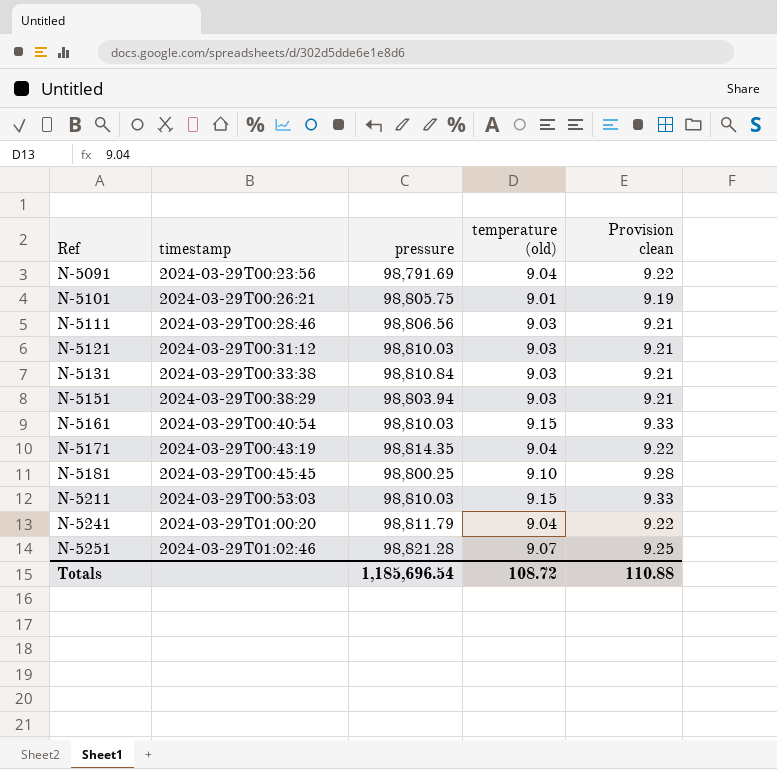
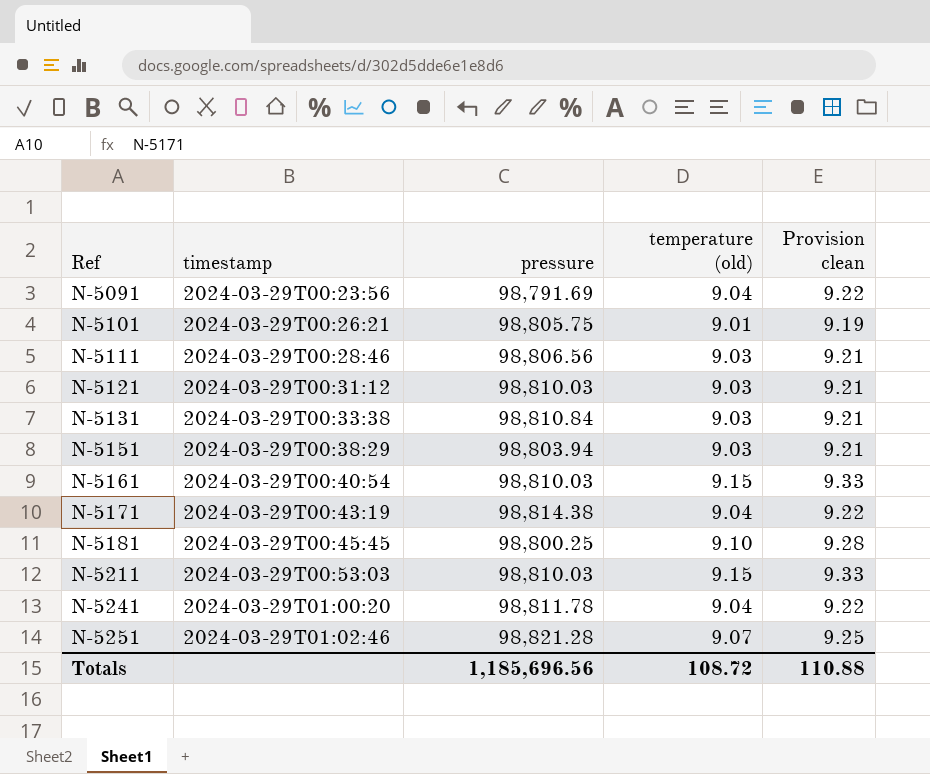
N-5171 | pressure: 98,814.35 -> 98,814.38
N-5241 | pressure: 98,811.79 -> 98,811.78
Totals | pressure: 1,185,696.54 -> 1,185,696.56

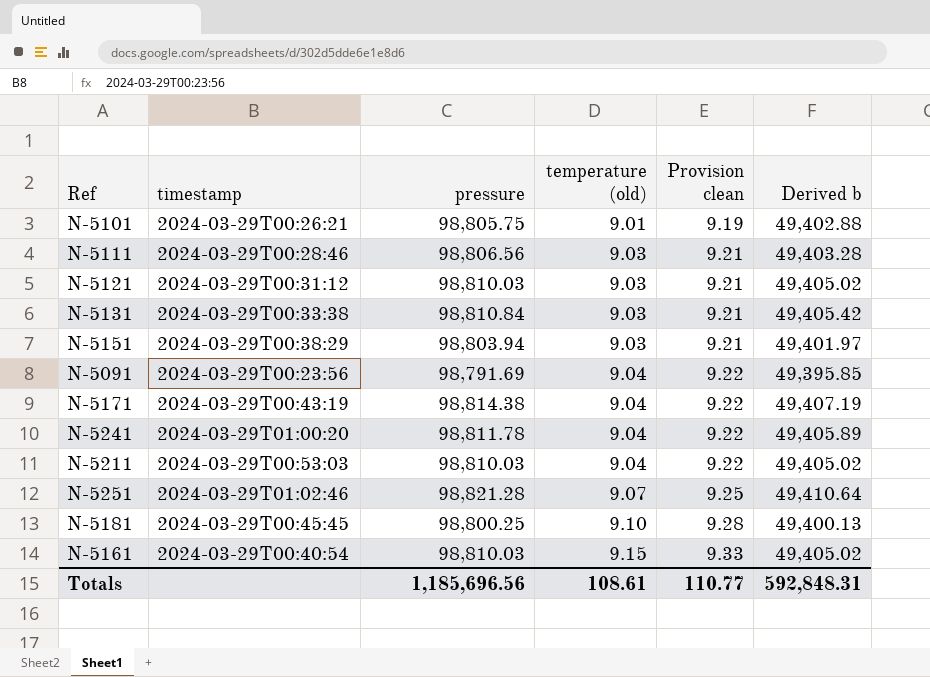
row order: Ref ascending -> temperature (old) ascending
column Derived b | formula: none -> [pressure] * 0.5
N-5211 | temperature (old): 9.15 -> 9.04
N-5211 | Provision clean: 9.33 -> 9.22
Totals | temperature (old): 108.72 -> 108.61
Totals | Provision clean: 110.88 -> 110.77

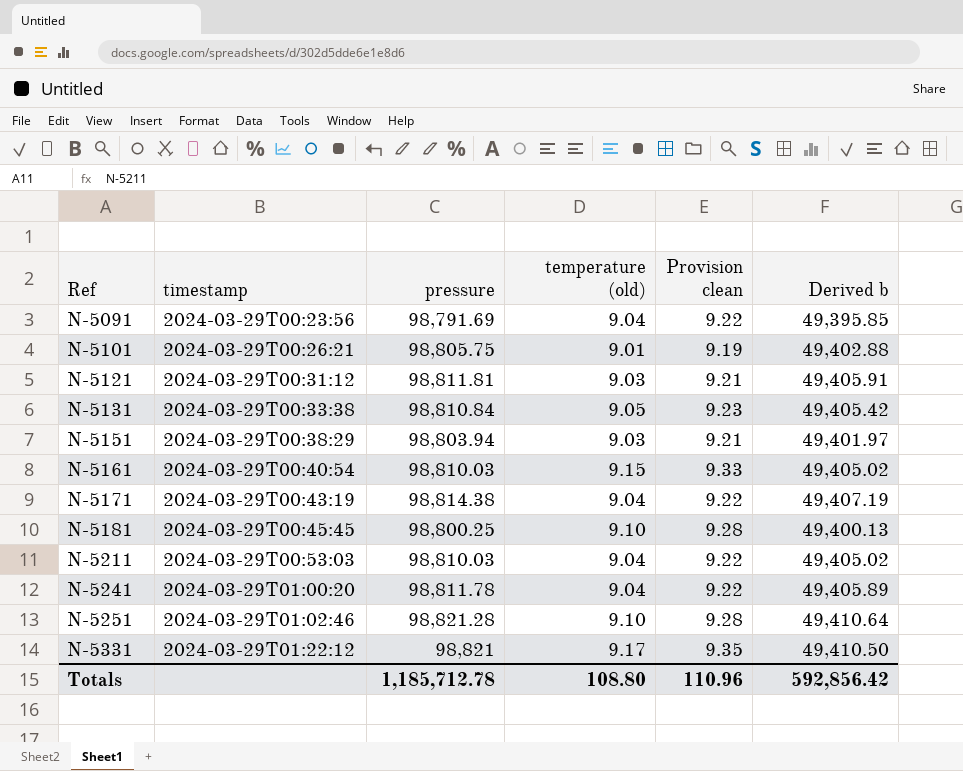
row order: temperature (old) ascending -> Ref ascending
row N-5111: 2024-03-29T00:28:46 | 98,806.56 | 9.03 | 9.21 | 49,403.28 -> none
N-5121 | pressure: 98,810.03 -> 98,811.81
N-5121 | Derived b: 49,405.02 -> 49,405.91
N-5131 | temperature (old): 9.03 -> 9.05
N-5131 | Provision clean: 9.21 -> 9.23
N-5251 | temperature (old): 9.07 -> 9.10
N-5251 | Provision clean: 9.25 -> 9.28
row N-5331: none -> 2024-03-29T01:22:12 | 98,821 | 9.17 | 9.35 | 49,410.50
Totals | pressure: 1,185,696.56 -> 1,185,712.78
Totals | temperature (old): 108.61 -> 108.80
Totals | Provision clean: 110.77 -> 110.96
Totals | Derived b: 592,848.31 -> 592,856.42

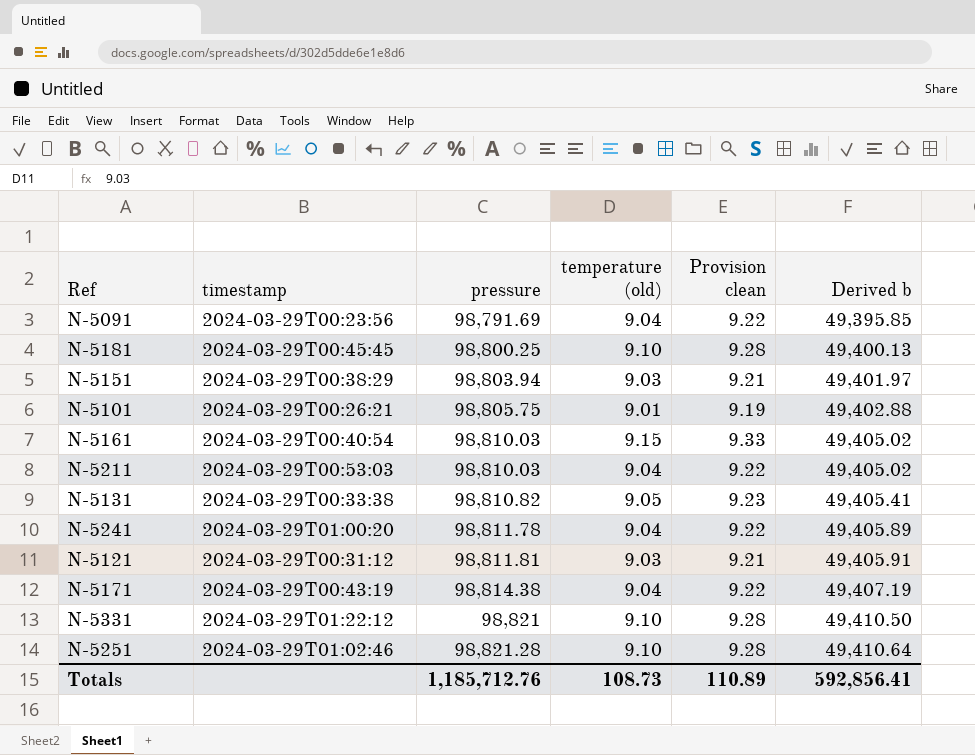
row order: Ref ascending -> pressure ascending
N-5131 | pressure: 98,810.84 -> 98,810.82
N-5131 | Derived b: 49,405.42 -> 49,405.41
N-5331 | temperature (old): 9.17 -> 9.10
N-5331 | Provision clean: 9.35 -> 9.28
Totals | pressure: 1,185,712.78 -> 1,185,712.76
Totals | temperature (old): 108.80 -> 108.73
Totals | Provision clean: 110.96 -> 110.89
Totals | Derived b: 592,856.42 -> 592,856.41

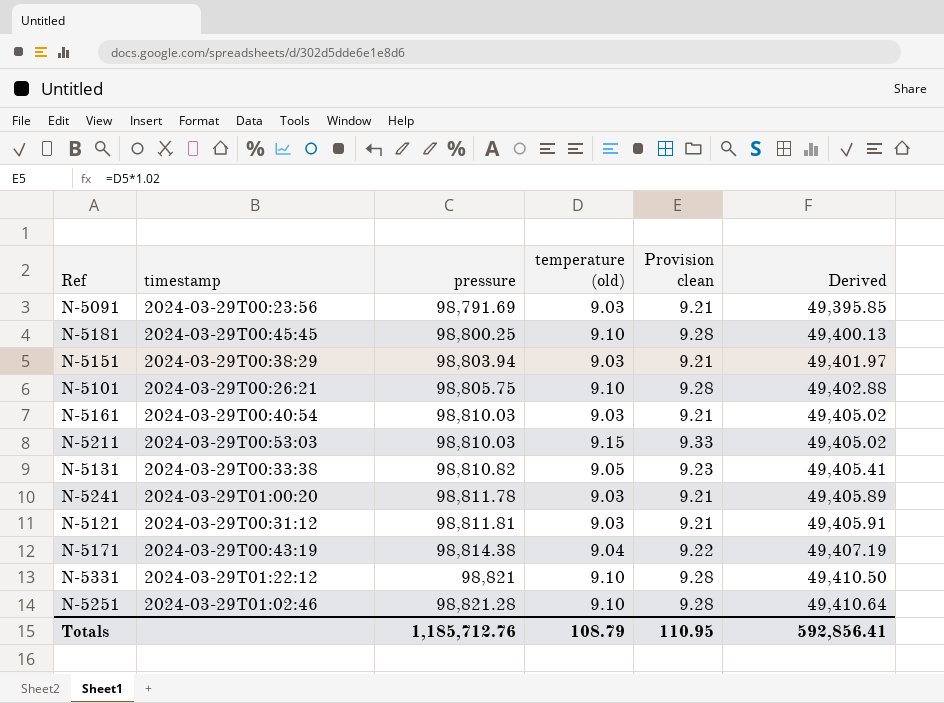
column name: Derived b -> Derived
N-5091 | temperature (old): 9.04 -> 9.03
N-5091 | Provision clean: 9.22 -> 9.21
N-5101 | temperature (old): 9.01 -> 9.10
N-5101 | Provision clean: 9.19 -> 9.28
N-5161 | temperature (old): 9.15 -> 9.03
N-5161 | Provision clean: 9.33 -> 9.21
N-5211 | temperature (old): 9.04 -> 9.15
N-5211 | Provision clean: 9.22 -> 9.33
N-5241 | temperature (old): 9.04 -> 9.03
N-5241 | Provision clean: 9.22 -> 9.21
Totals | temperature (old): 108.73 -> 108.79
Totals | Provision clean: 110.89 -> 110.95

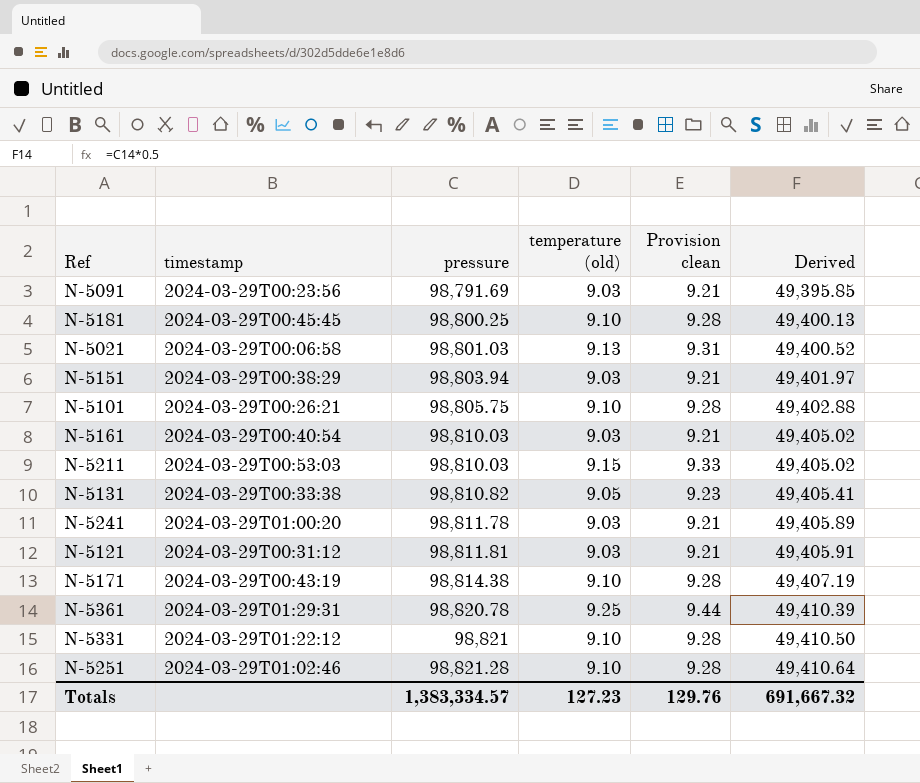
row N-5021: none -> 2024-03-29T00:06:58 | 98,801.03 | 9.13 | 9.31 | 49,400.52
N-5171 | temperature (old): 9.04 -> 9.10
N-5171 | Provision clean: 9.22 -> 9.28
row N-5361: none -> 2024-03-29T01:29:31 | 98,820.78 | 9.25 | 9.44 | 49,410.39
Totals | pressure: 1,185,712.76 -> 1,383,334.57
Totals | temperature (old): 108.79 -> 127.23
Totals | Provision clean: 110.95 -> 129.76
Totals | Derived: 592,856.41 -> 691,667.32

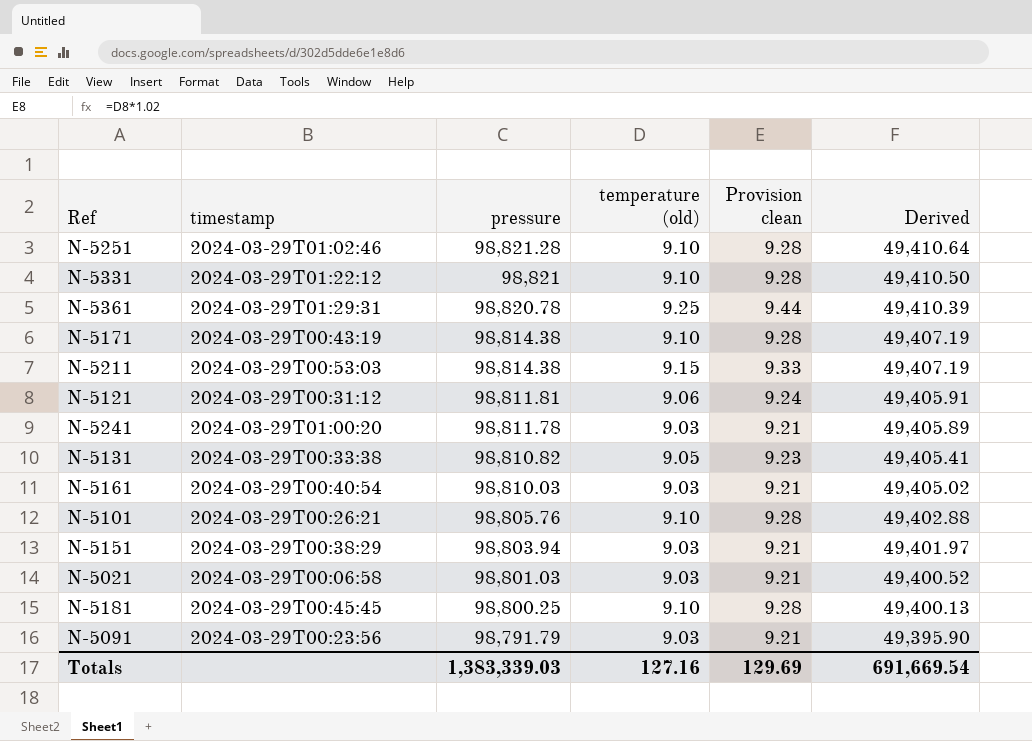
row order: pressure ascending -> pressure descending
N-5211 | pressure: 98,810.03 -> 98,814.38
N-5211 | Derived: 49,405.02 -> 49,407.19
N-5121 | temperature (old): 9.03 -> 9.06
N-5121 | Provision clean: 9.21 -> 9.24
N-5101 | pressure: 98,805.75 -> 98,805.76
N-5021 | temperature (old): 9.13 -> 9.03
N-5021 | Provision clean: 9.31 -> 9.21
N-5091 | pressure: 98,791.69 -> 98,791.79
N-5091 | Derived: 49,395.85 -> 49,395.90
Totals | pressure: 1,383,334.57 -> 1,383,339.03
Totals | temperature (old): 127.23 -> 127.16
Totals | Provision clean: 129.76 -> 129.69
Totals | Derived: 691,667.32 -> 691,669.54

